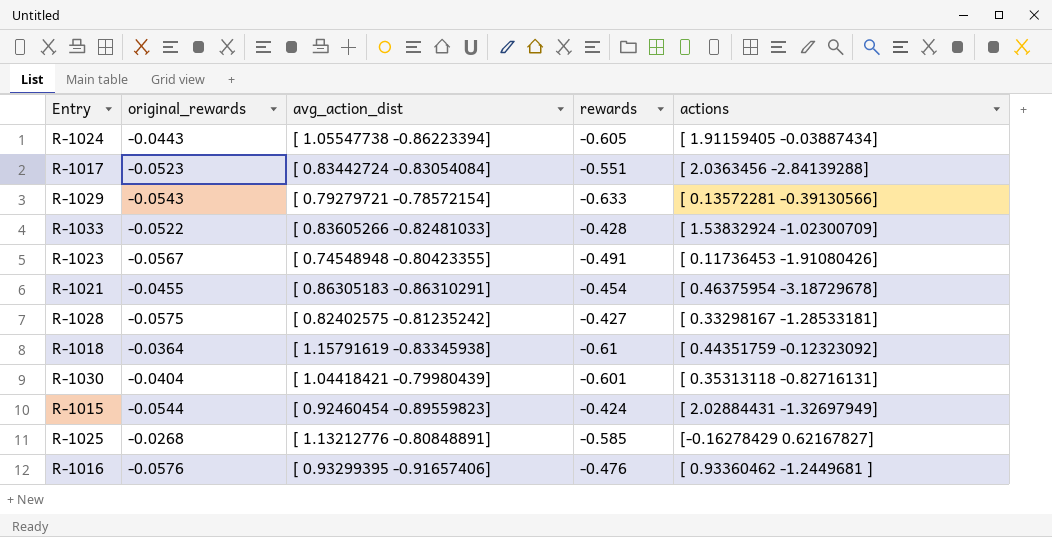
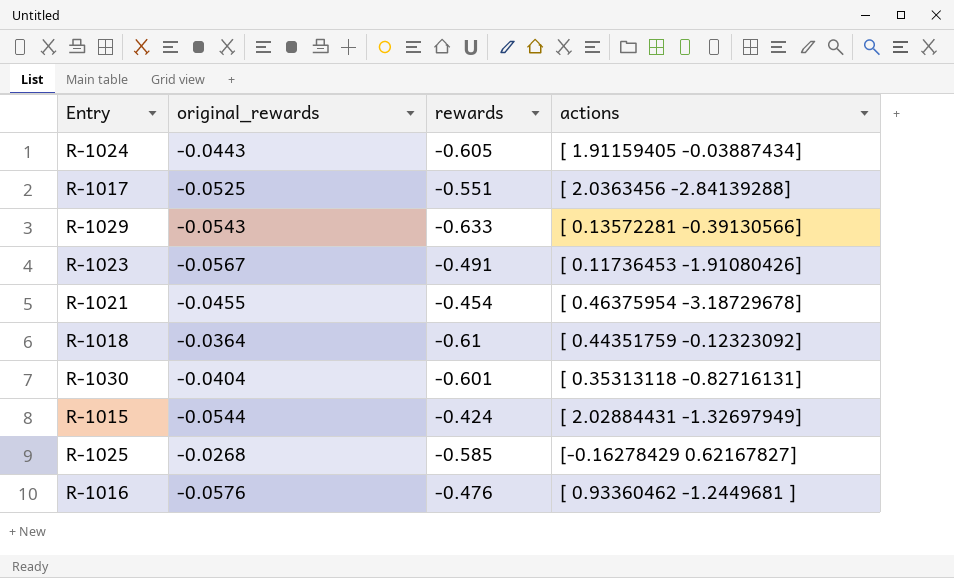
column avg_action_dist | position: 3 -> none
row R-1033: -0.0522 | [ 0.83605266 -0.82481033] | -0.428 | [ 1.53832924 -1.02300709] -> none
row R-1028: -0.0575 | [ 0.82402575 -0.81235242] | -0.427 | [ 0.33298167 -1.28533181] -> none
R-1017 | original_rewards: -0.0523 -> -0.0525

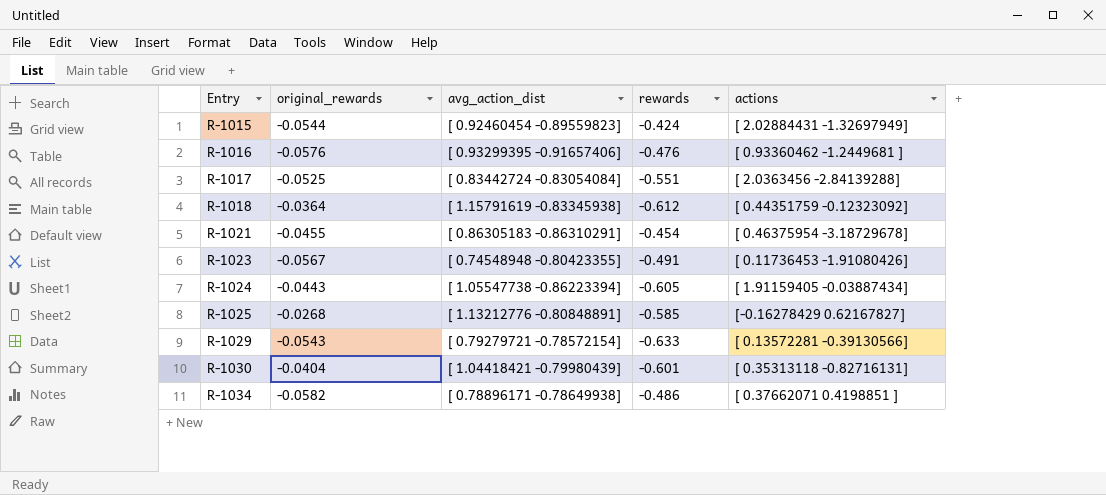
row order: none -> Entry ascending
column avg_action_dist | position: none -> 3
R-1018 | rewards: -0.61 -> -0.612
row R-1034: none -> -0.0582 | [ 0.78896171 -0.78649938] | -0.486 | [ 0.37662071 0.4198851 ]

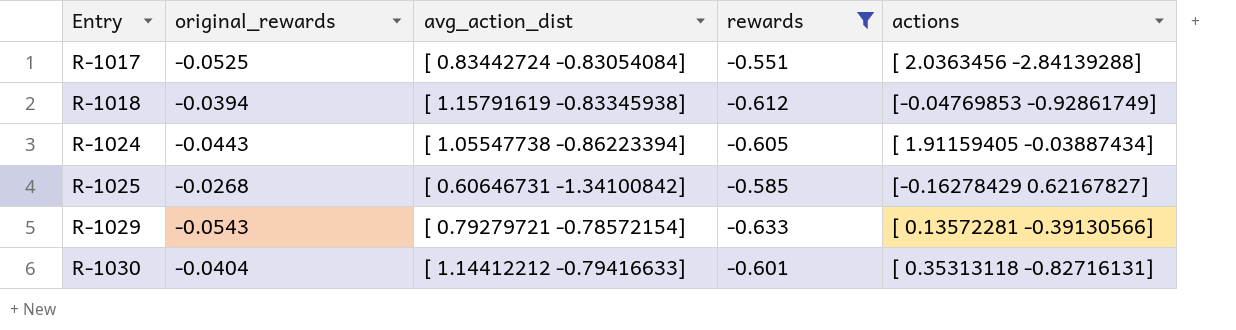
filter: none -> rewards <= -0.551
R-1018 | original_rewards: -0.0364 -> -0.0394
R-1018 | actions: [ 0.44351759 -0.12323092] -> [-0.04769853 -0.92861749]
R-1025 | avg_action_dist: [ 1.13212776 -0.80848891] -> [ 0.60646731 -1.34100842]
R-1030 | avg_action_dist: [ 1.04418421 -0.79980439] -> [ 1.14412212 -0.79416633]

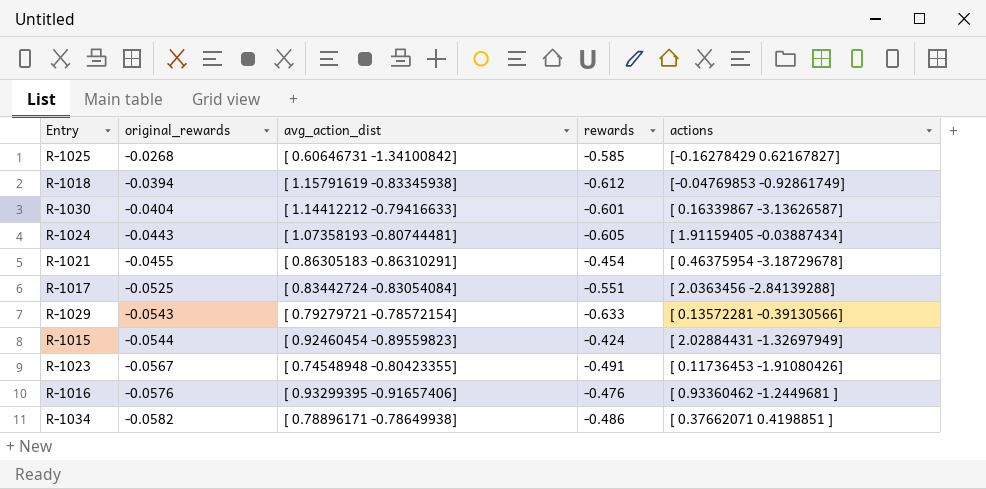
filter: rewards <= -0.551 -> none
row order: Entry ascending -> original_rewards descending
R-1030 | actions: [ 0.35313118 -0.82716131] -> [ 0.16339867 -3.13626587]
R-1024 | avg_action_dist: [ 1.05547738 -0.86223394] -> [ 1.07358193 -0.80744481]

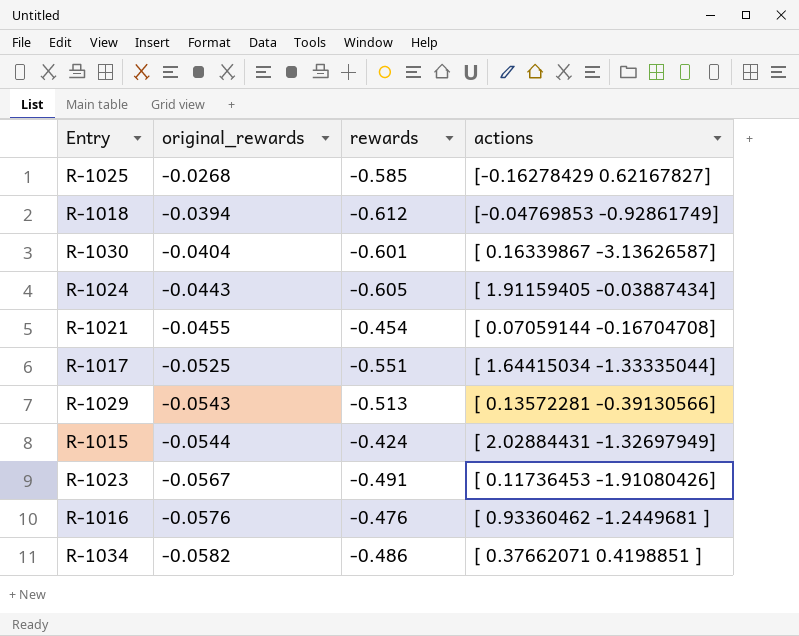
column avg_action_dist | position: 3 -> none
R-1021 | actions: [ 0.46375954 -3.18729678] -> [ 0.07059144 -0.16704708]
R-1017 | actions: [ 2.0363456 -2.84139288] -> [ 1.64415034 -1.33335044]
R-1029 | rewards: -0.633 -> -0.513

